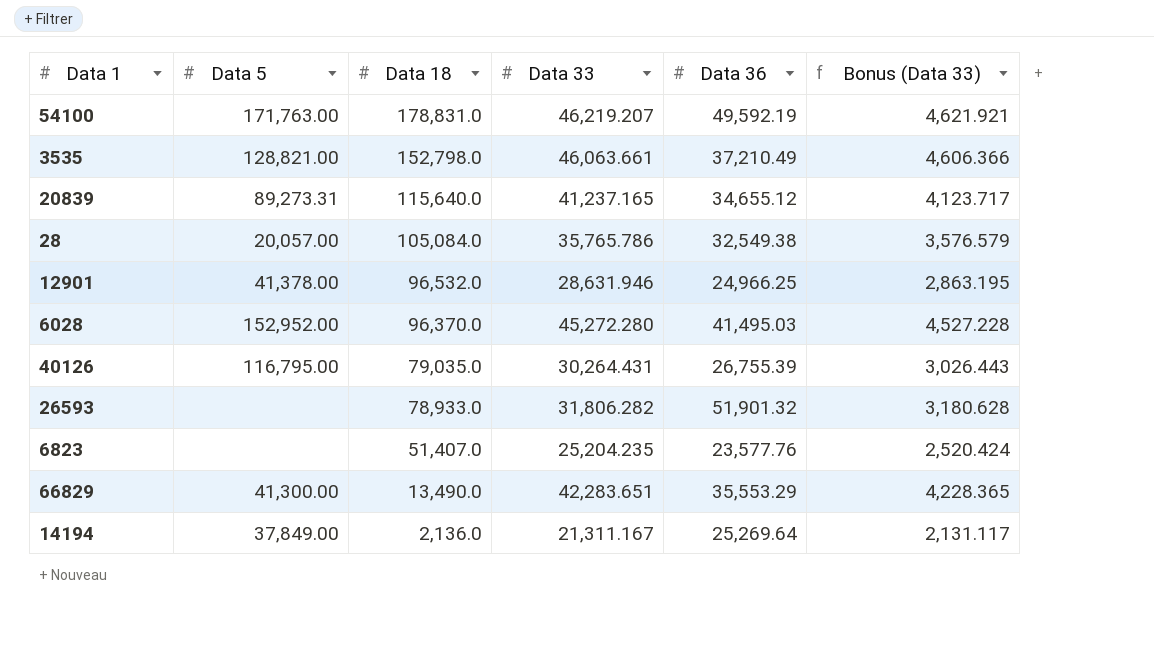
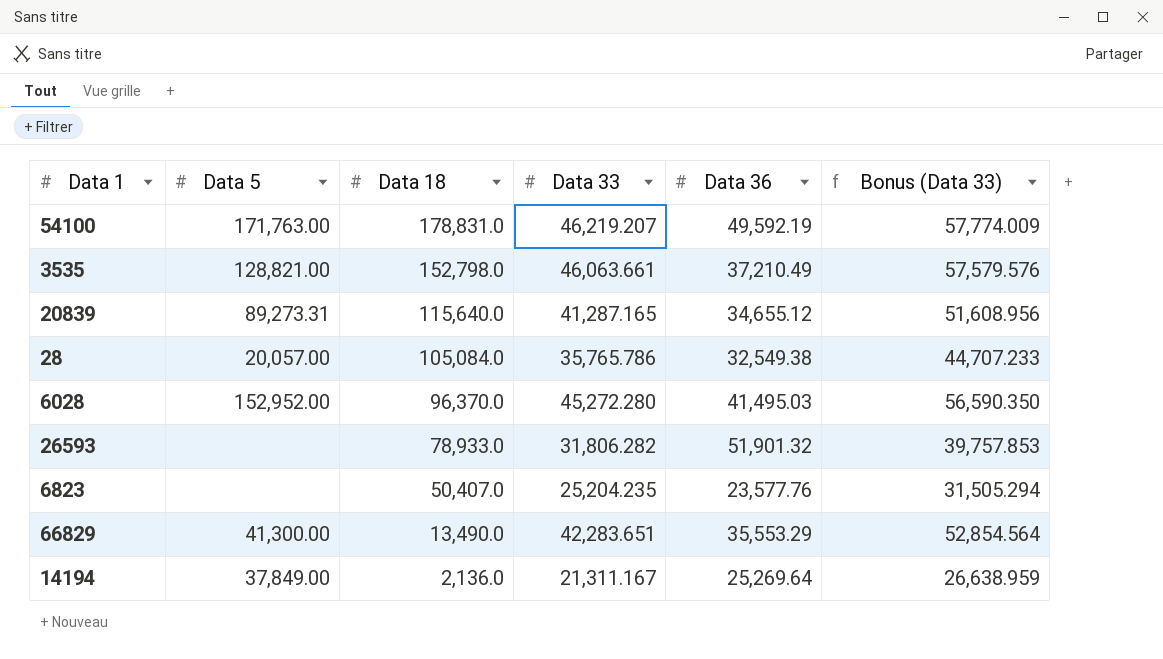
column Bonus (Data 33) | formula: [Data 33] * 0.1 -> [Data 33] * 1.25
row 12901: 41,378.00 | 96,532.0 | 28,631.946 | 24,966.25 | 2,863.195 -> none
row 40126: 116,795.00 | 79,035.0 | 30,264.431 | 26,755.39 | 3,026.443 -> none
20839 | Data 33: 41,237.165 -> 41,287.165
6823 | Data 18: 51,407.0 -> 50,407.0

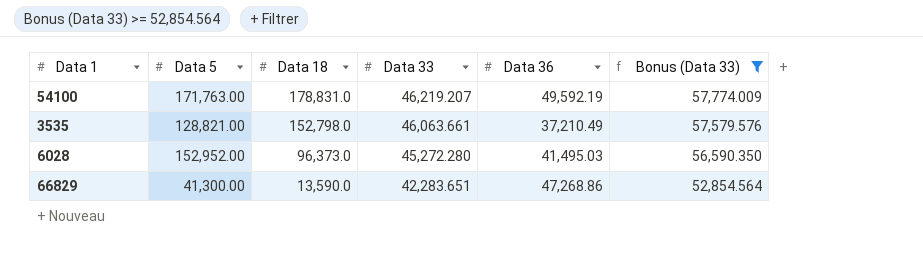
filter: none -> Bonus (Data 33) >= 52,854.564
6028 | Data 18: 96,370.0 -> 96,373.0
66829 | Data 18: 13,490.0 -> 13,590.0
66829 | Data 36: 35,553.29 -> 47,268.86

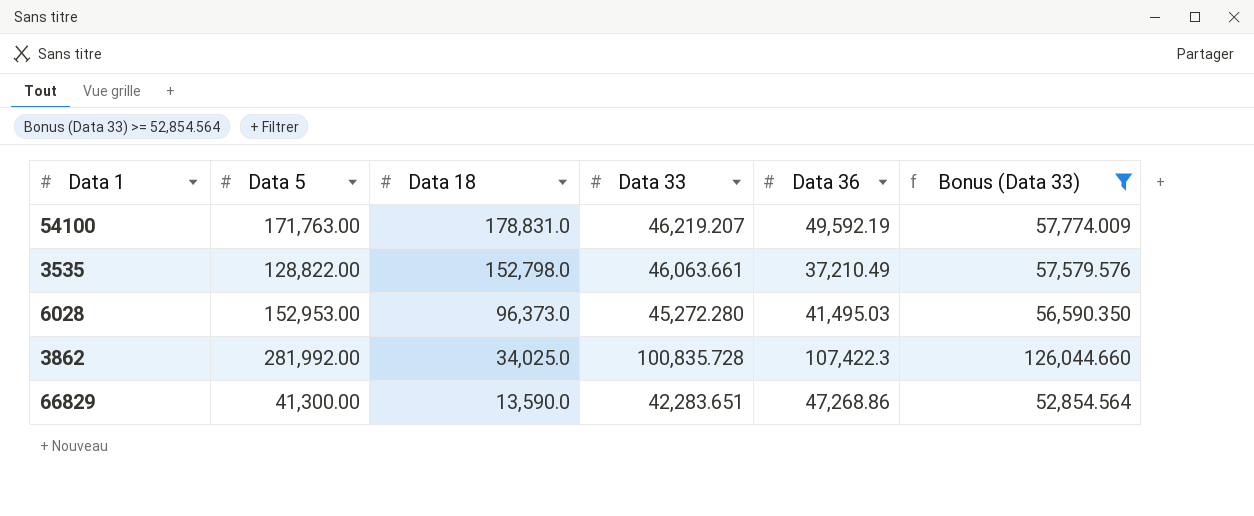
3535 | Data 5: 128,821.00 -> 128,822.00
6028 | Data 5: 152,952.00 -> 152,953.00
row 3862: none -> 281,992.00 | 34,025.0 | 100,835.728 | 107,422.3 | 126,044.660

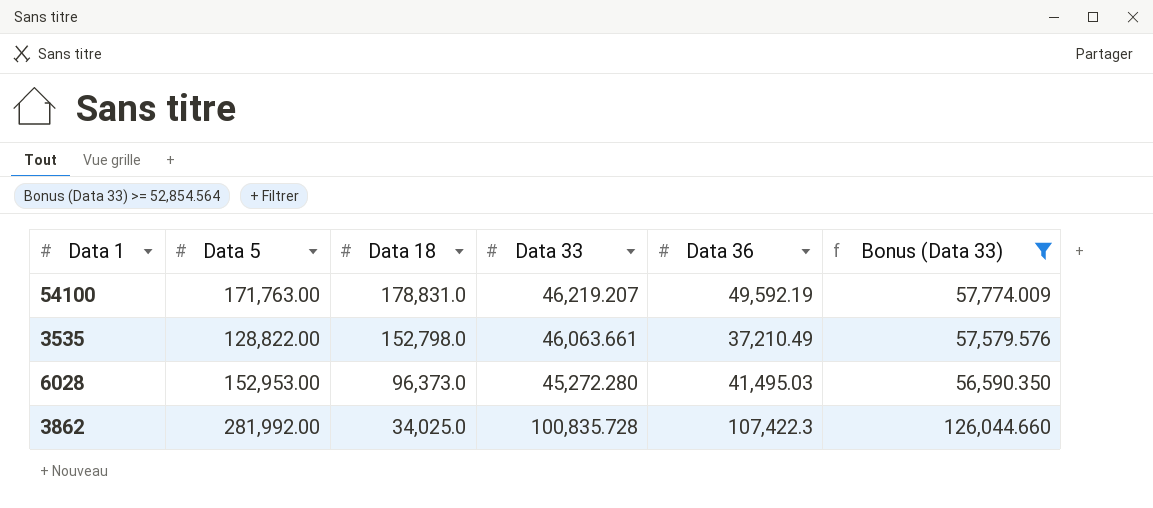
row 66829: 41,300.00 | 13,590.0 | 42,283.651 | 47,268.86 | 52,854.564 -> none

